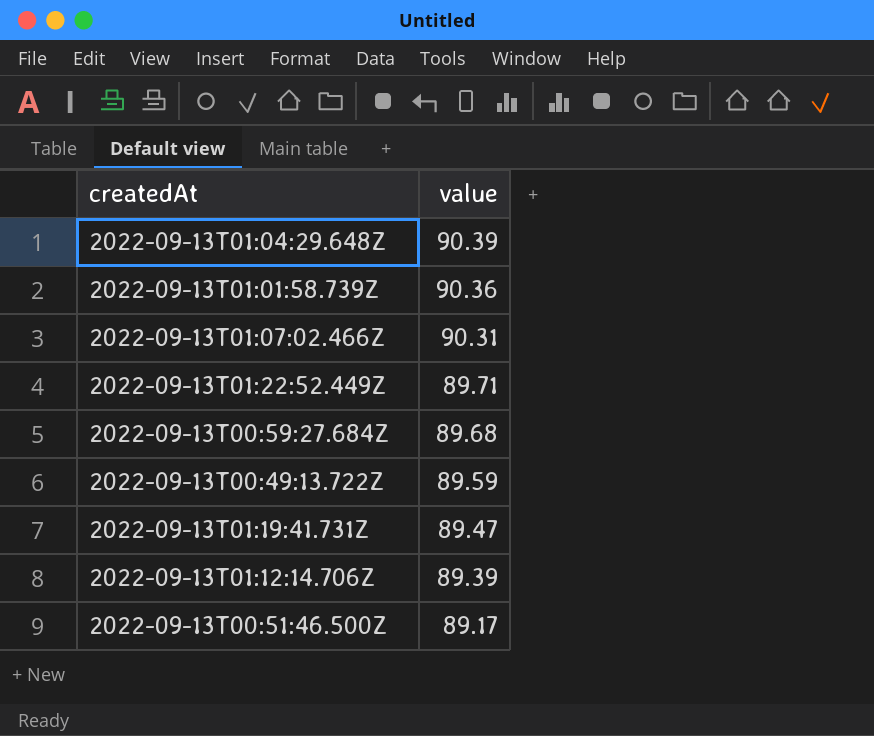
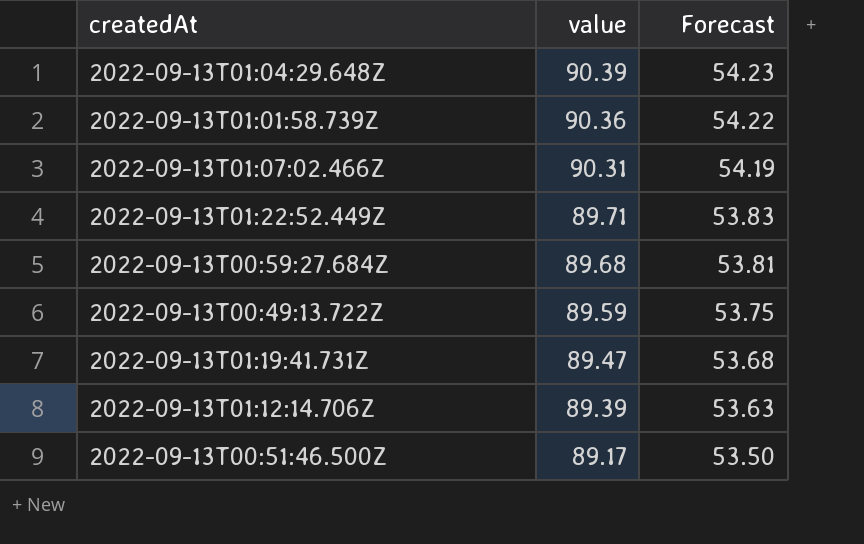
column Forecast | formula: none -> [value] * 0.6

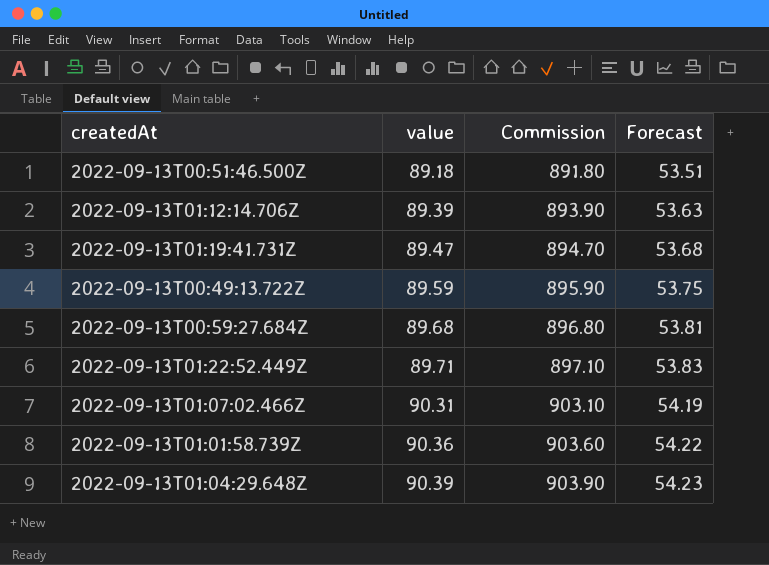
row order: value descending -> value ascending
column Commission | formula: none -> [value] * 10
2022-09-13T00:51:46.500Z | value: 89.17 -> 89.18
2022-09-13T00:51:46.500Z | Forecast: 53.50 -> 53.51

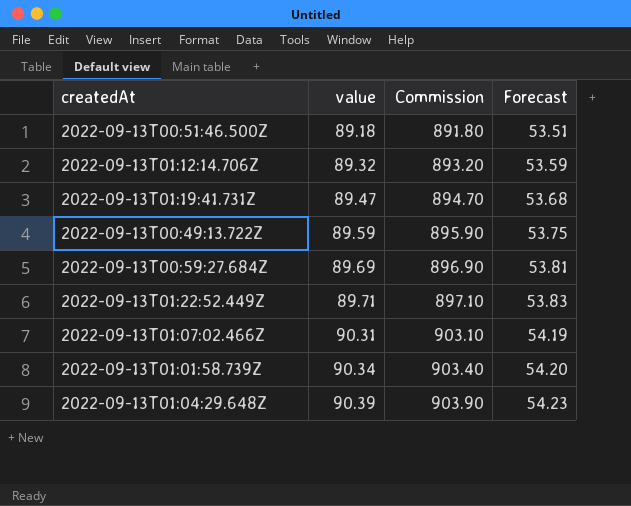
2022-09-13T01:12:14.706Z | value: 89.39 -> 89.32
2022-09-13T01:12:14.706Z | Commission: 893.90 -> 893.20
2022-09-13T01:12:14.706Z | Forecast: 53.63 -> 53.59
2022-09-13T00:59:27.684Z | value: 89.68 -> 89.69
2022-09-13T00:59:27.684Z | Commission: 896.80 -> 896.90
2022-09-13T01:01:58.739Z | value: 90.36 -> 90.34
2022-09-13T01:01:58.739Z | Commission: 903.60 -> 903.40
2022-09-13T01:01:58.739Z | Forecast: 54.22 -> 54.20

